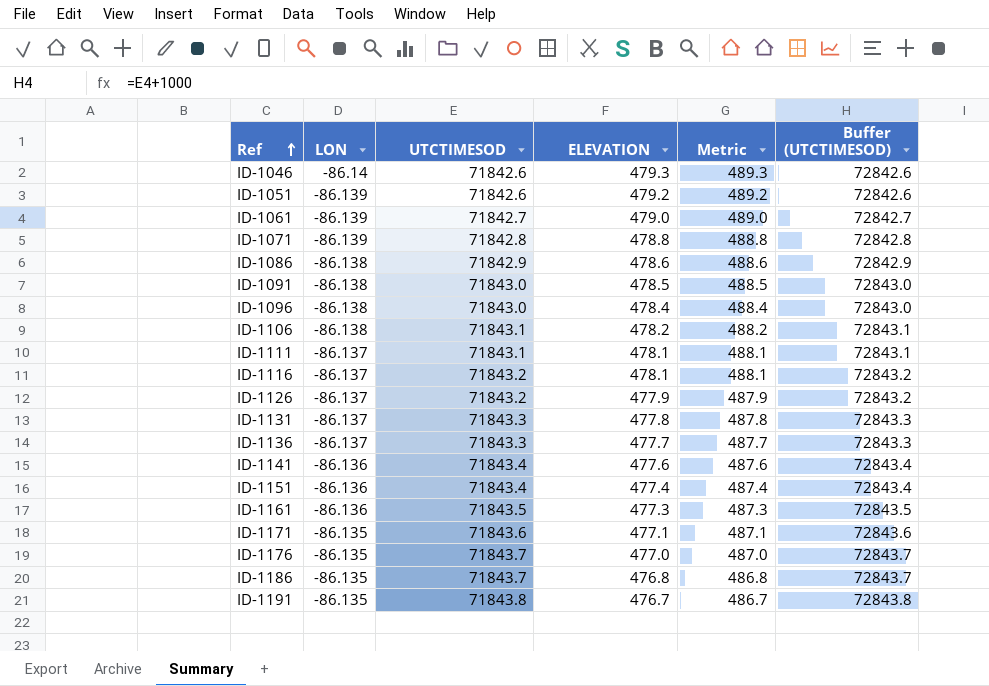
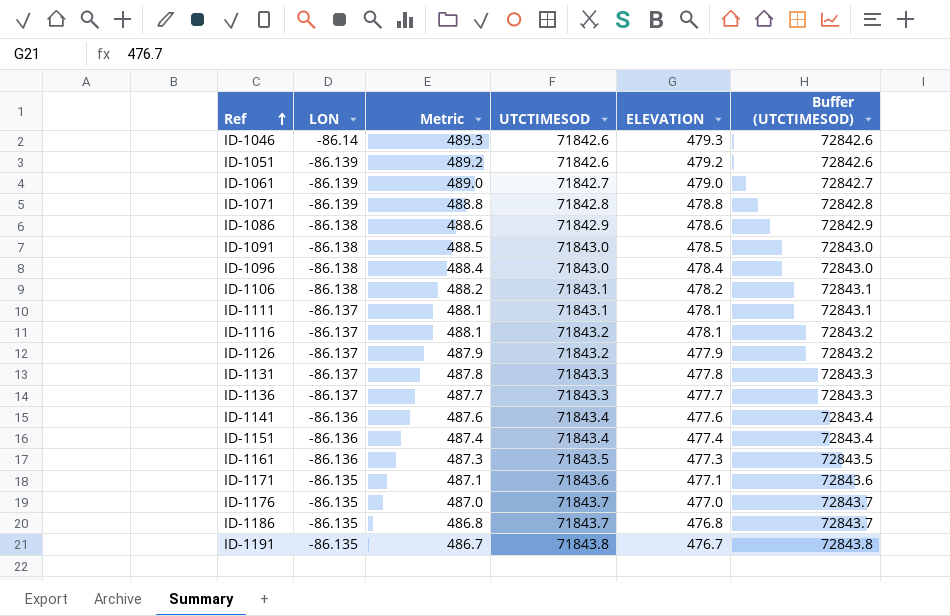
column Metric | position: 5 -> 3

